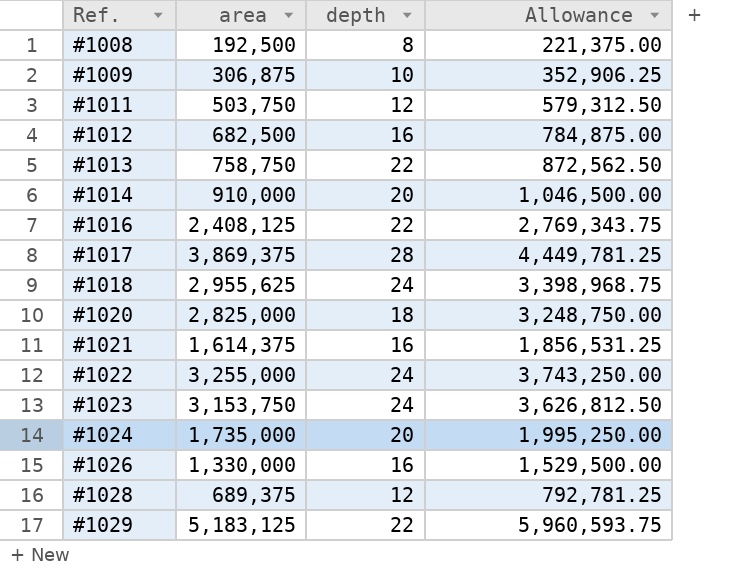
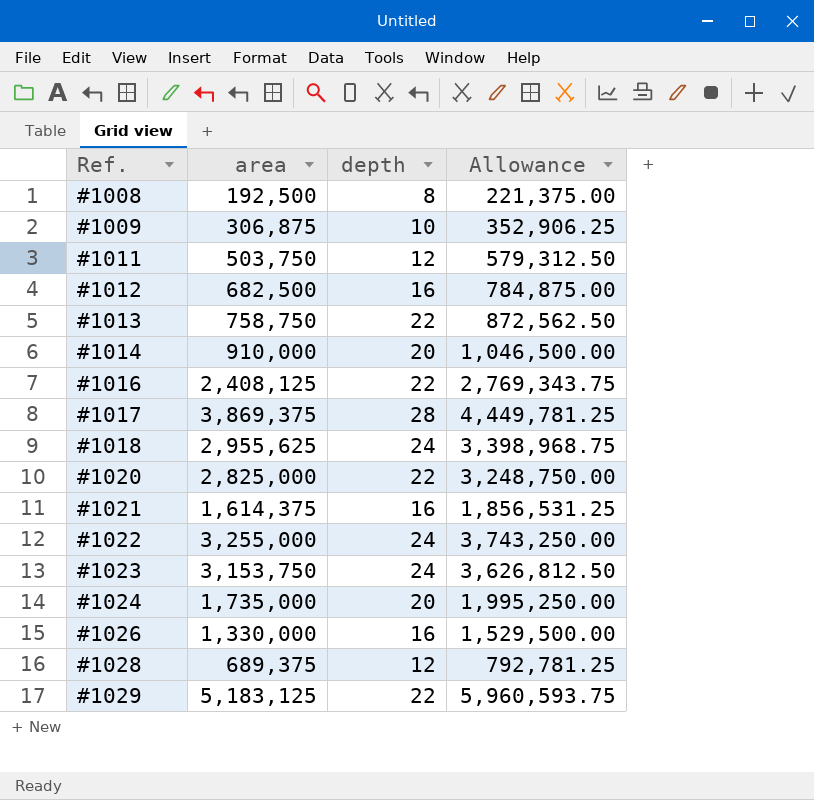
#1020 | depth: 18 -> 22

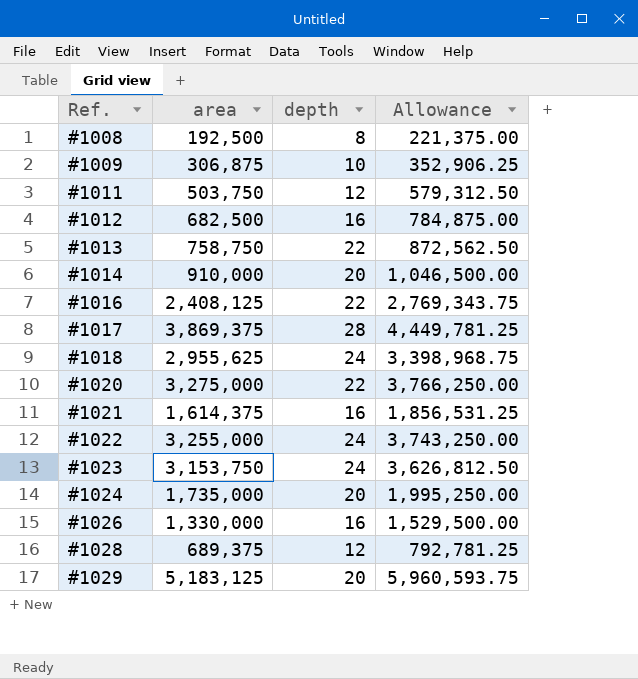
#1020 | area: 2,825,000 -> 3,275,000
#1020 | Allowance: 3,248,750.00 -> 3,766,250.00
#1029 | depth: 22 -> 20

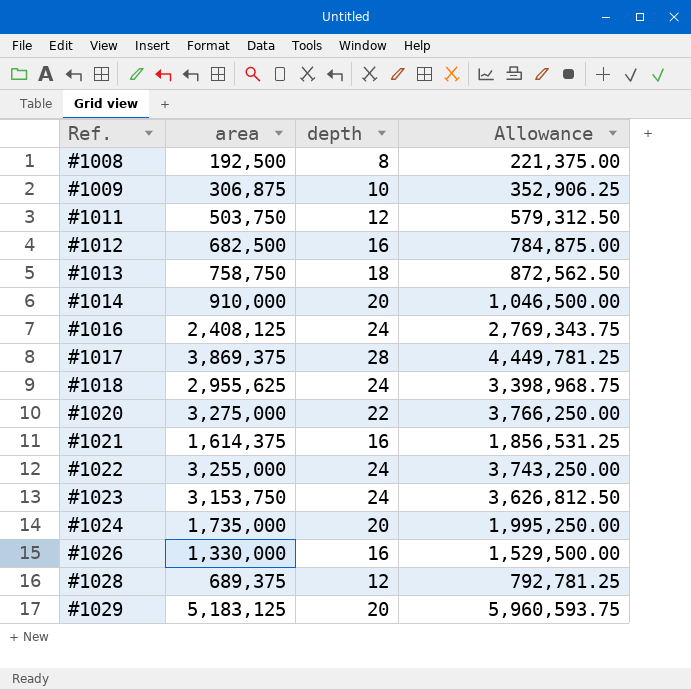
#1013 | depth: 22 -> 18
#1016 | depth: 22 -> 24

